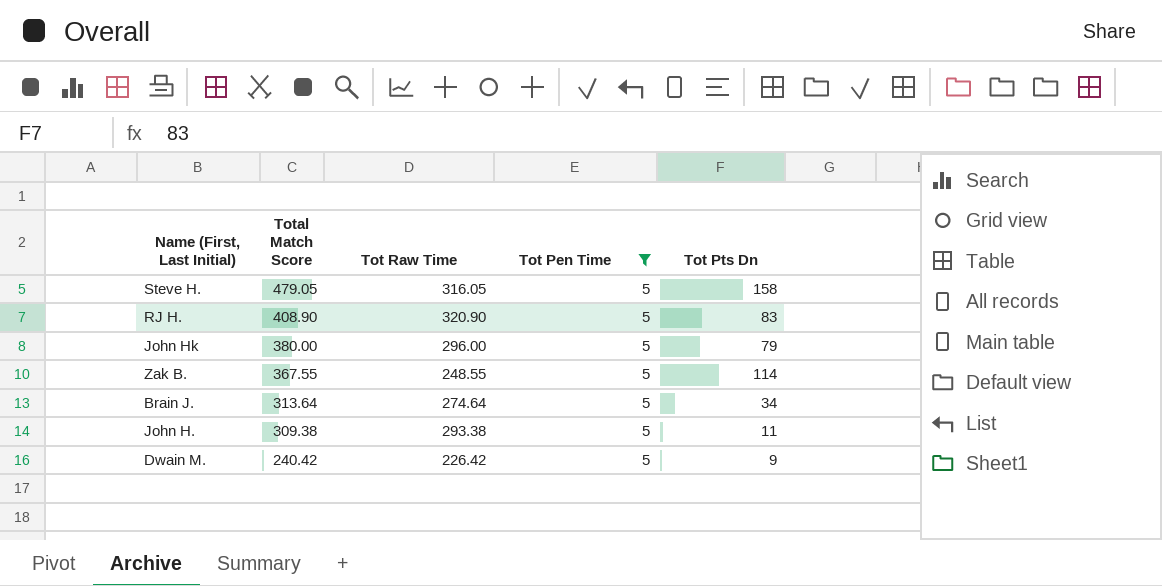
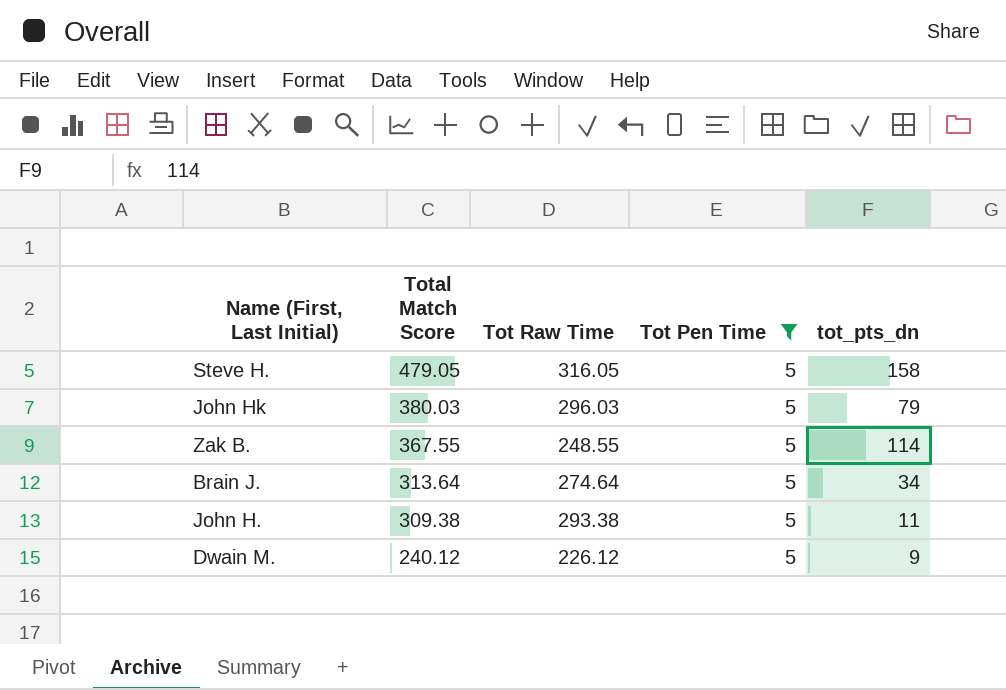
column name: Tot Pts Dn -> tot_pts_dn
row RJ H.: 408.90 | 320.90 | 5 | 83 -> none
John Hk | Total Match Score: 380.00 -> 380.03
John Hk | Tot Raw Time: 296.00 -> 296.03
Dwain M. | Total Match Score: 240.42 -> 240.12
Dwain M. | Tot Raw Time: 226.42 -> 226.12

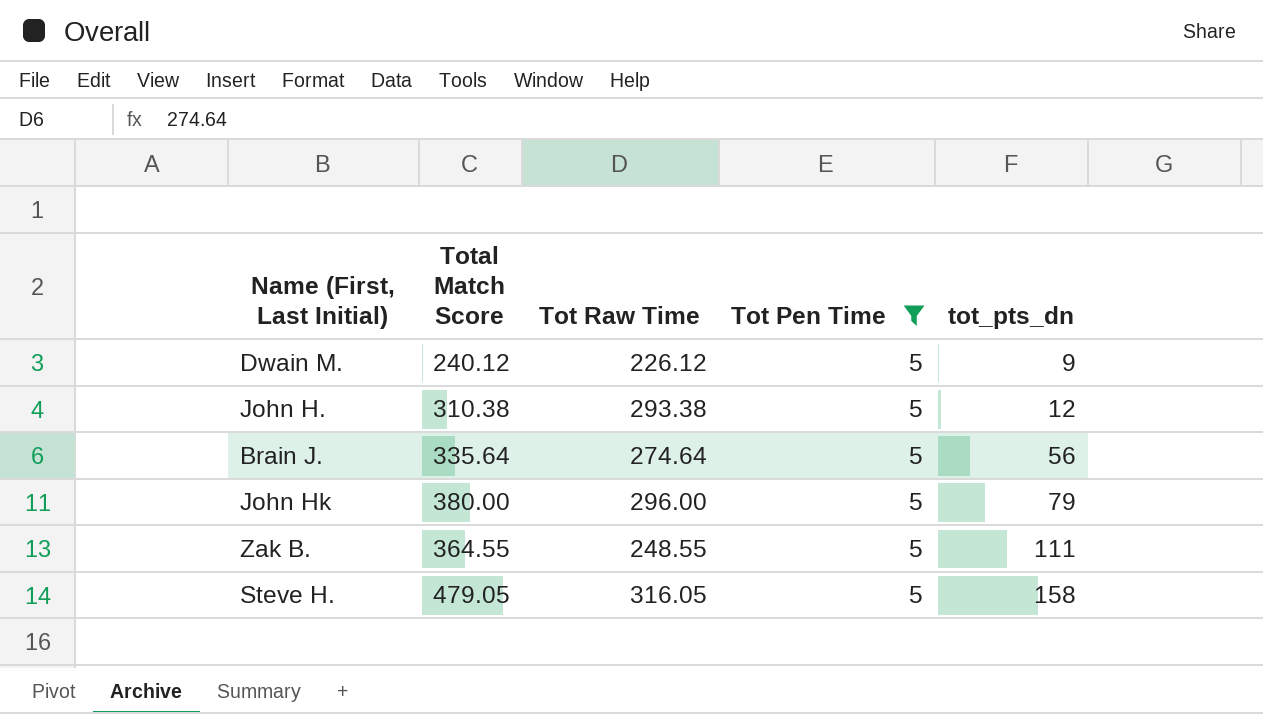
row order: Total Match Score descending -> tot_pts_dn ascending
John H. | Total Match Score: 309.38 -> 310.38
John H. | tot_pts_dn: 11 -> 12
Brain J. | Total Match Score: 313.64 -> 335.64
Brain J. | tot_pts_dn: 34 -> 56
John Hk | Total Match Score: 380.03 -> 380.00
John Hk | Tot Raw Time: 296.03 -> 296.00
Zak B. | Total Match Score: 367.55 -> 364.55
Zak B. | tot_pts_dn: 114 -> 111

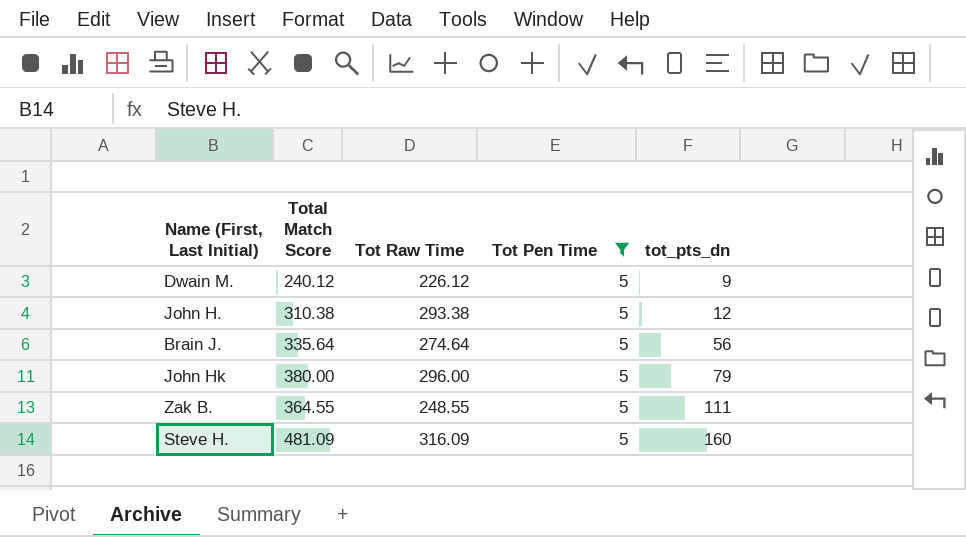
Steve H. | Total Match Score: 479.05 -> 481.09
Steve H. | Tot Raw Time: 316.05 -> 316.09
Steve H. | tot_pts_dn: 158 -> 160

